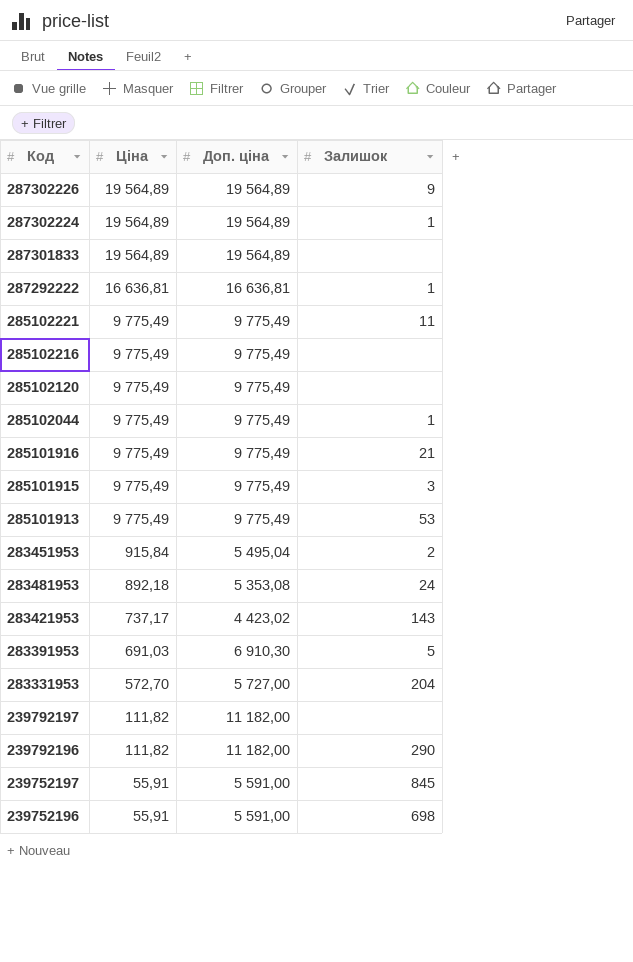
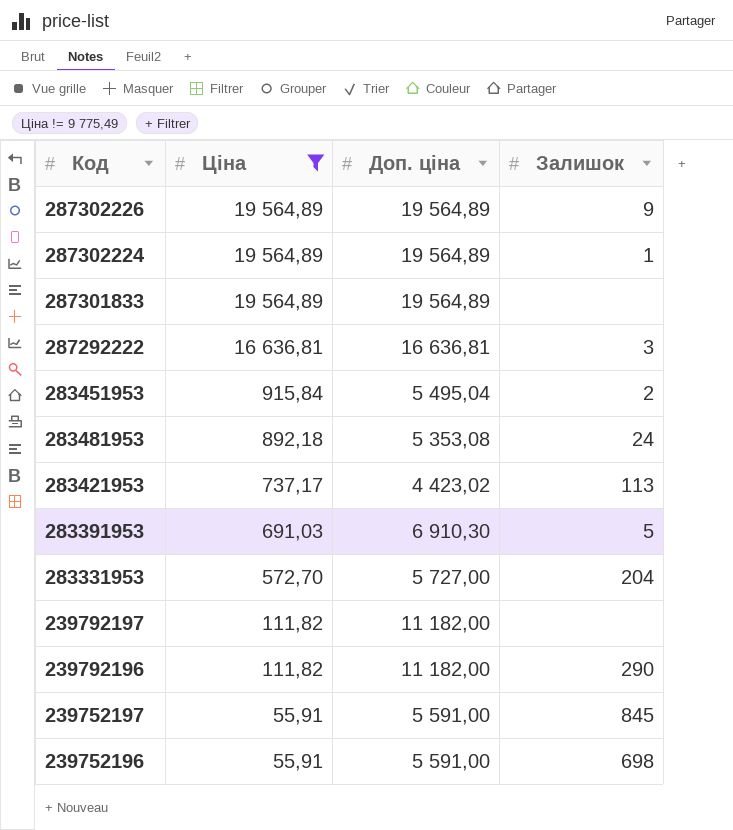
filter: none -> Ціна != 9 775,49
287292222 | Залишок: 1 -> 3
283421953 | Залишок: 143 -> 113

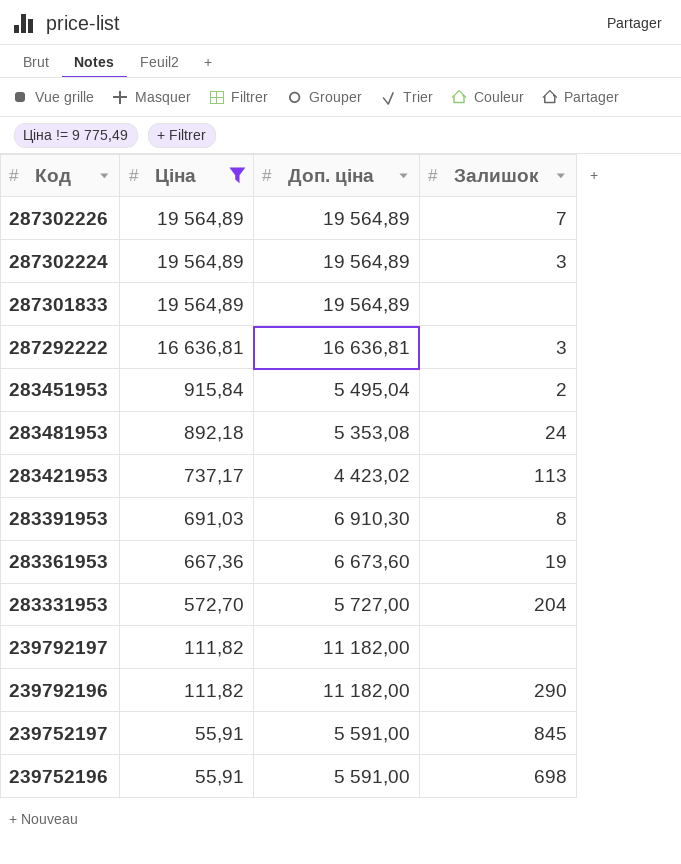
287302226 | Залишок: 9 -> 7
287302224 | Залишок: 1 -> 3
283391953 | Залишок: 5 -> 8
row 283361953: none -> 667,36 | 6 673,60 | 19

